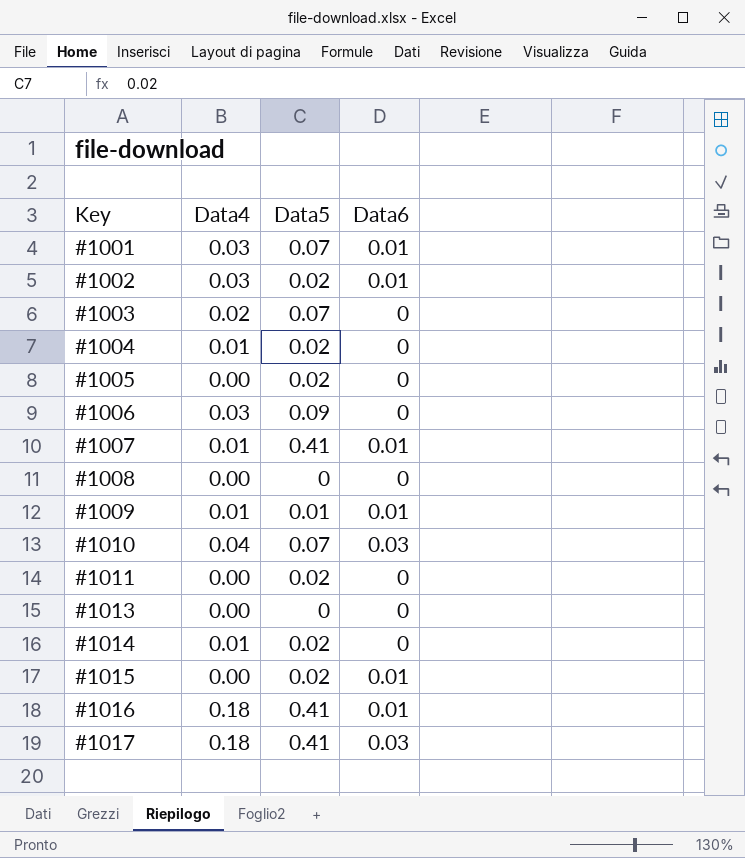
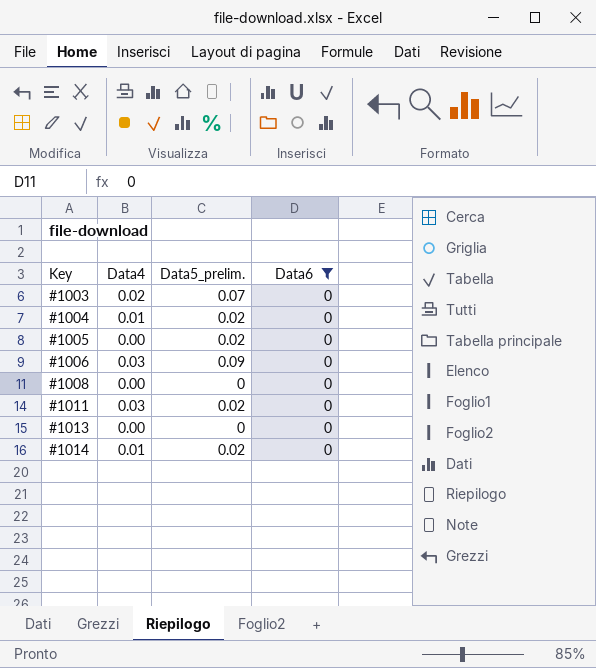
filter: none -> Data6 = 0
column name: Data5 -> Data5_prelim.
#1011 | Data4: 0.00 -> 0.03

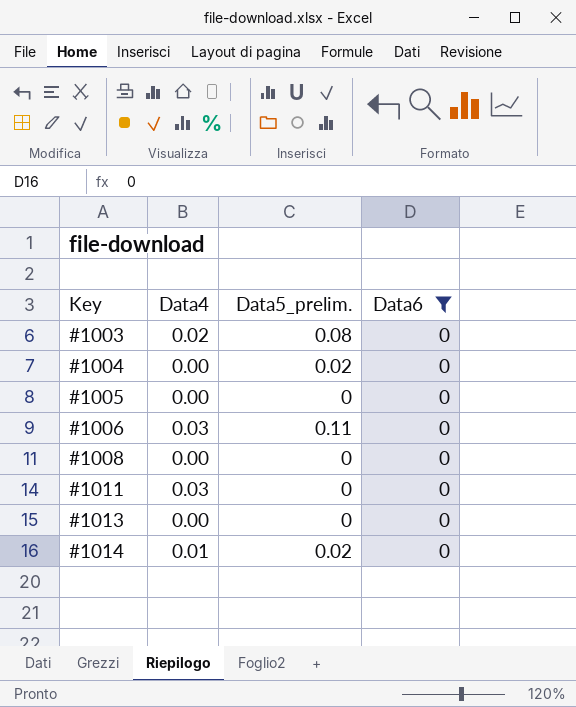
#1003 | Data5_prelim.: 0.07 -> 0.08
#1004 | Data4: 0.01 -> 0.00
#1005 | Data5_prelim.: 0.02 -> 0
#1006 | Data5_prelim.: 0.09 -> 0.11
#1011 | Data5_prelim.: 0.02 -> 0

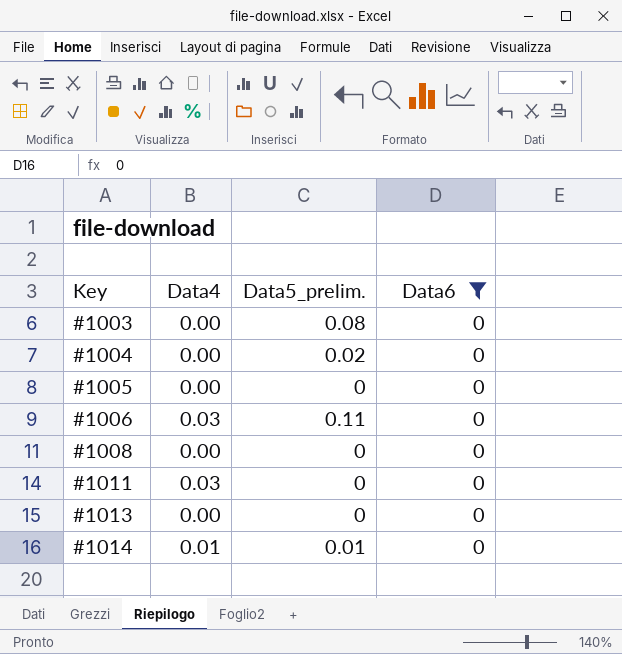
#1003 | Data4: 0.02 -> 0.00
#1014 | Data5_prelim.: 0.02 -> 0.01

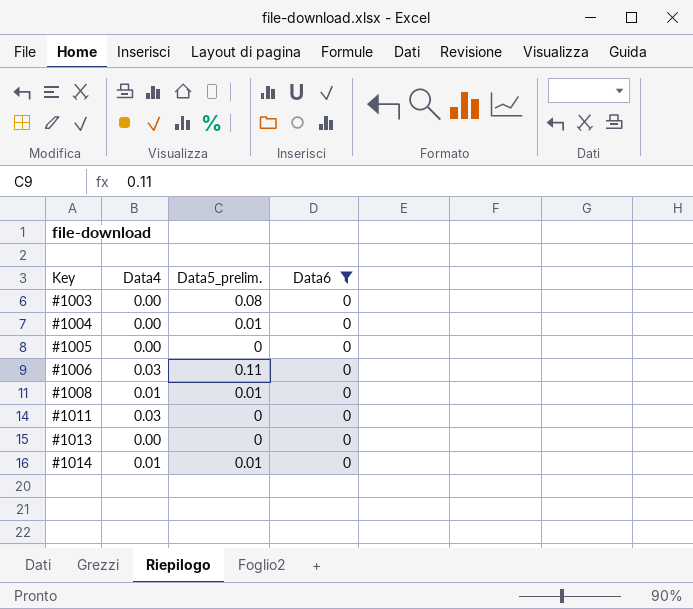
#1004 | Data5_prelim.: 0.02 -> 0.01
#1008 | Data4: 0.00 -> 0.01
#1008 | Data5_prelim.: 0 -> 0.01

